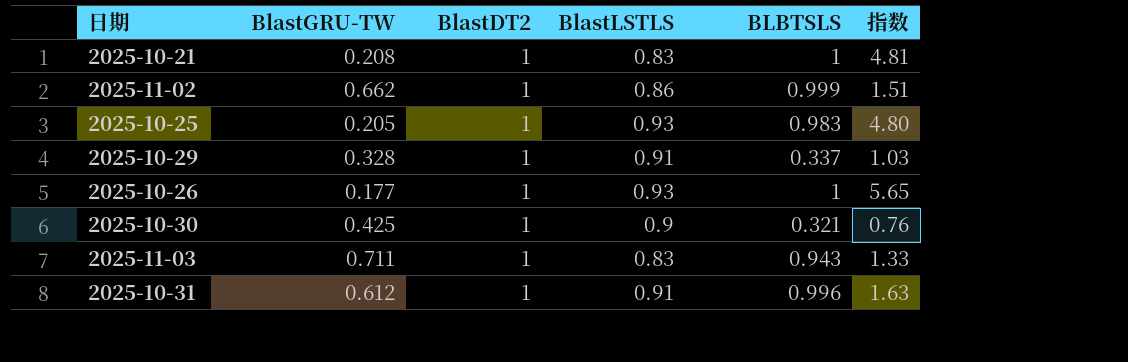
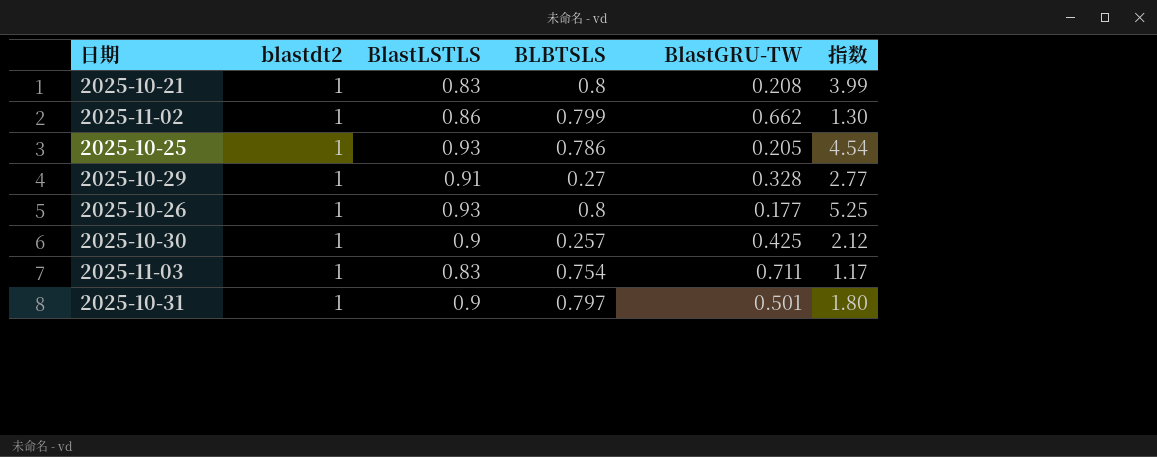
column name: BlastDT2 -> blastdt2
column BlastGRU-TW | position: 2 -> 5
column 指数 | formula: [BLBTSLS] / [BlastGRU-TW] -> [BlastLSTLS] / [BlastGRU-TW]
2025-10-21 | BLBTSLS: 1 -> 0.8
2025-11-02 | BLBTSLS: 0.999 -> 0.799
2025-10-25 | BLBTSLS: 0.983 -> 0.786
2025-10-29 | BLBTSLS: 0.337 -> 0.27
2025-10-26 | BLBTSLS: 1 -> 0.8
2025-10-30 | BLBTSLS: 0.321 -> 0.257
2025-11-03 | BLBTSLS: 0.943 -> 0.754
2025-10-31 | BlastLSTLS: 0.91 -> 0.9
2025-10-31 | BLBTSLS: 0.996 -> 0.797
2025-10-31 | BlastGRU-TW: 0.612 -> 0.501

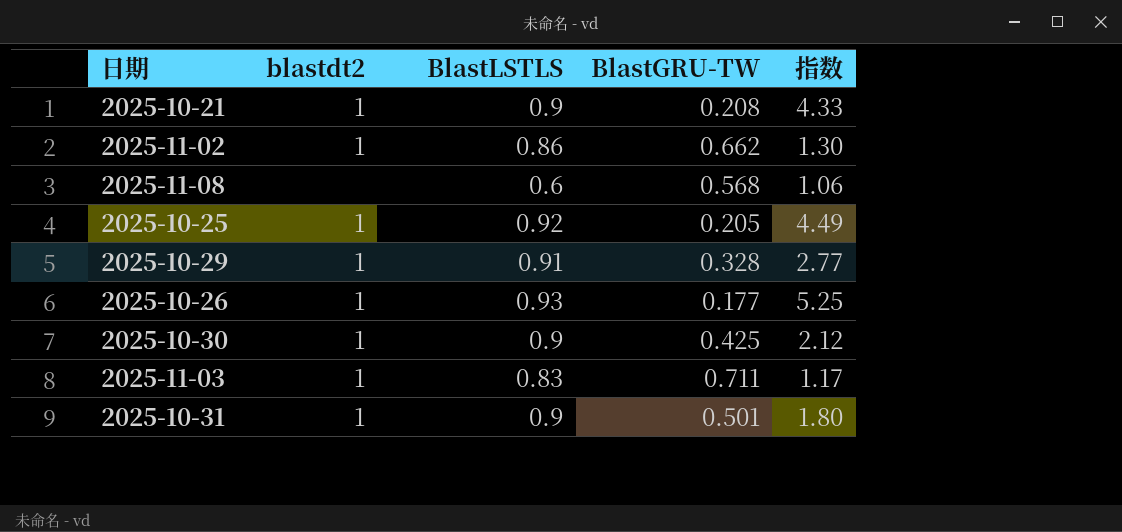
column BLBTSLS | position: 4 -> none
2025-10-21 | BlastLSTLS: 0.83 -> 0.9
2025-10-21 | 指数: 3.99 -> 4.33
row 2025-11-08: none -> none | 0.6 | 0.568 | 1.06
2025-10-25 | BlastLSTLS: 0.93 -> 0.92
2025-10-25 | 指数: 4.54 -> 4.49

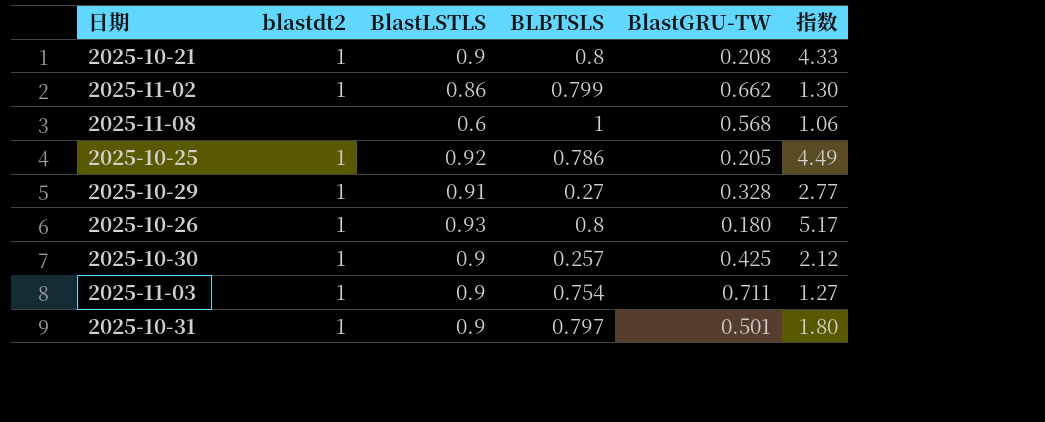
column BLBTSLS | position: none -> 4
2025-10-26 | BlastGRU-TW: 0.177 -> 0.180
2025-10-26 | 指数: 5.25 -> 5.17
2025-11-03 | BlastLSTLS: 0.83 -> 0.9
2025-11-03 | 指数: 1.17 -> 1.27

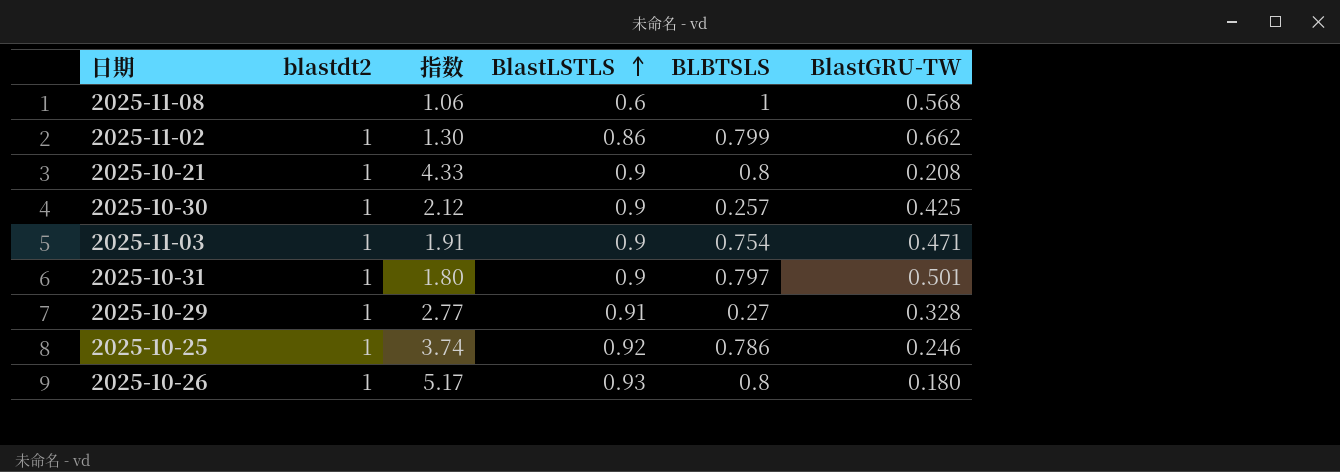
row order: none -> BlastLSTLS ascending
column 指数 | position: 6 -> 3
2025-11-03 | 指数: 1.27 -> 1.91
2025-11-03 | BlastGRU-TW: 0.711 -> 0.471
2025-10-25 | 指数: 4.49 -> 3.74
2025-10-25 | BlastGRU-TW: 0.205 -> 0.246

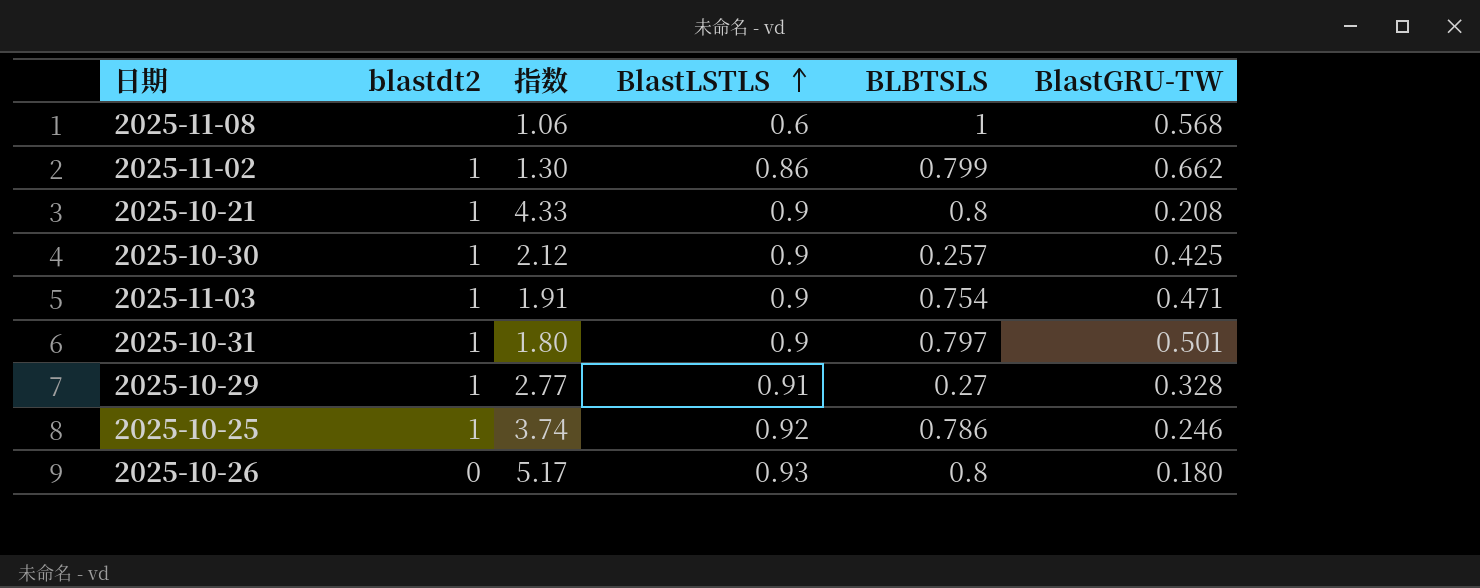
2025-10-26 | blastdt2: 1 -> 0

